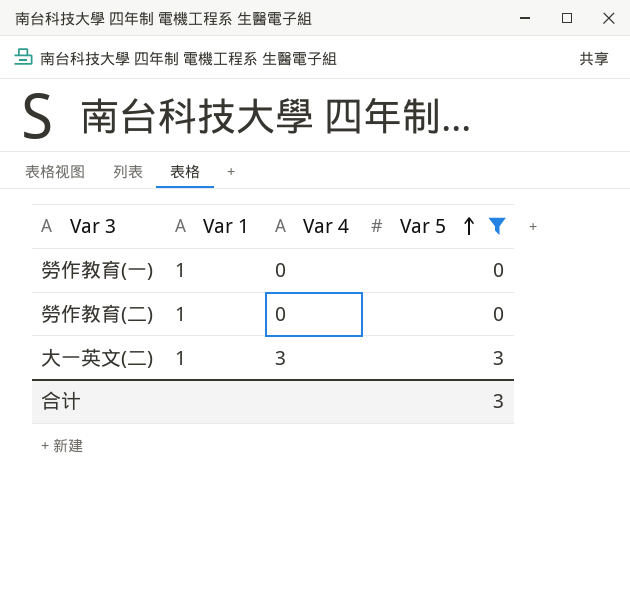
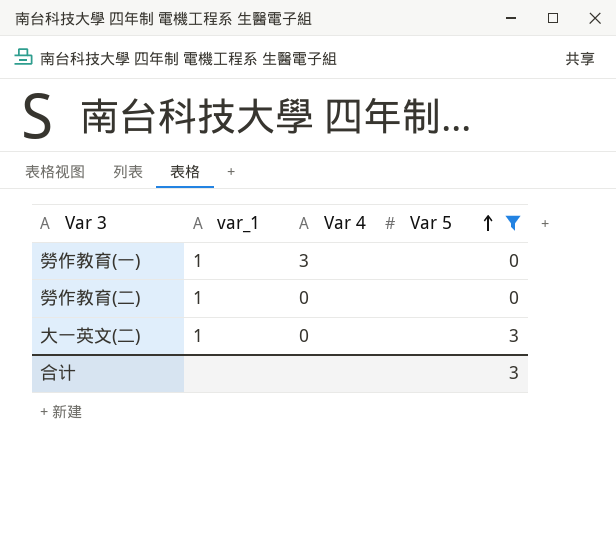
column name: Var 1 -> var_1
勞作教育(一) | Var 4: 0 -> 3
大一英文(二) | Var 4: 3 -> 0

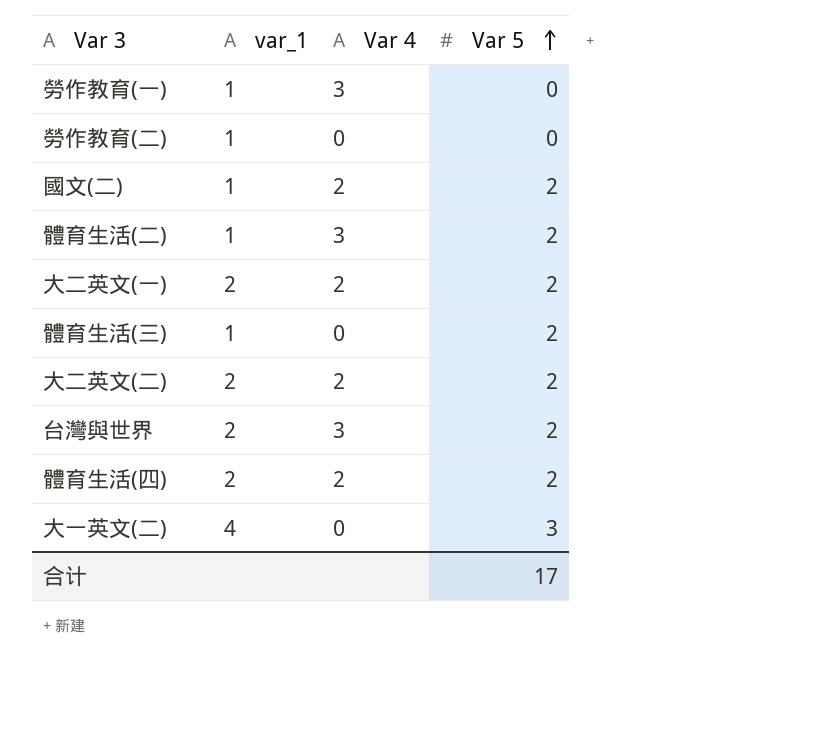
filter: Var 5 != 2 -> none
大一英文(二) | var_1: 1 -> 4
合计 | Var 5: 3 -> 17

